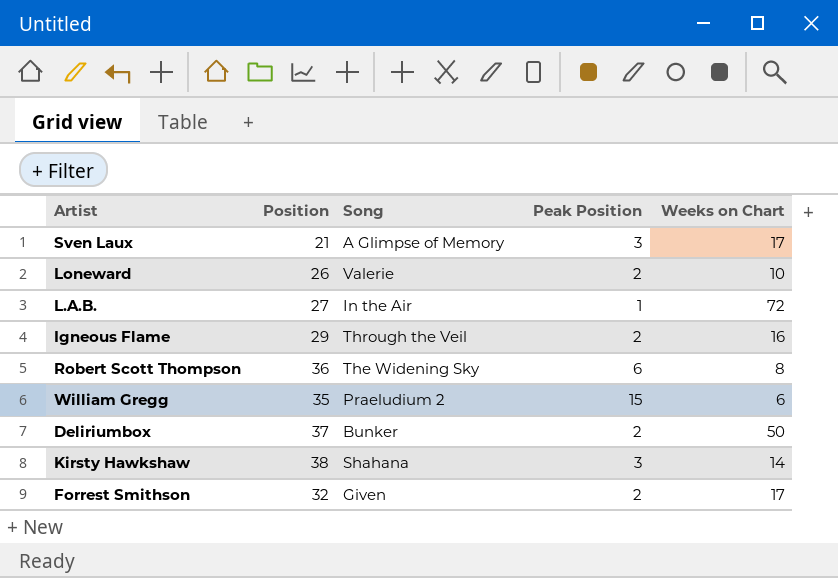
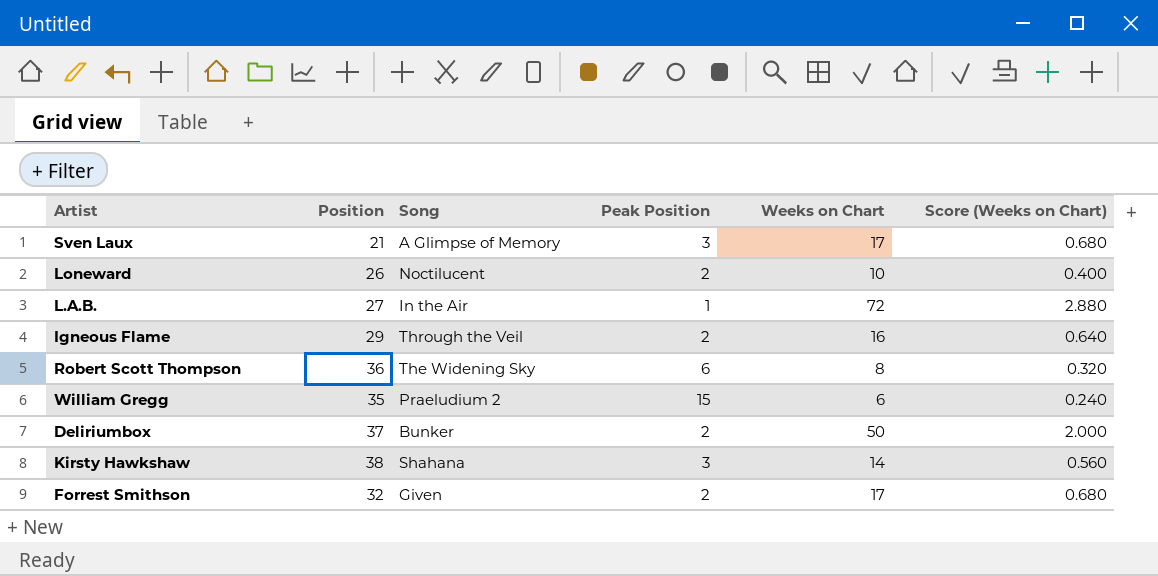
column Score (Weeks on Chart) | formula: none -> [Weeks on Chart] * 0.04
Loneward | Song: Valerie -> Noctilucent

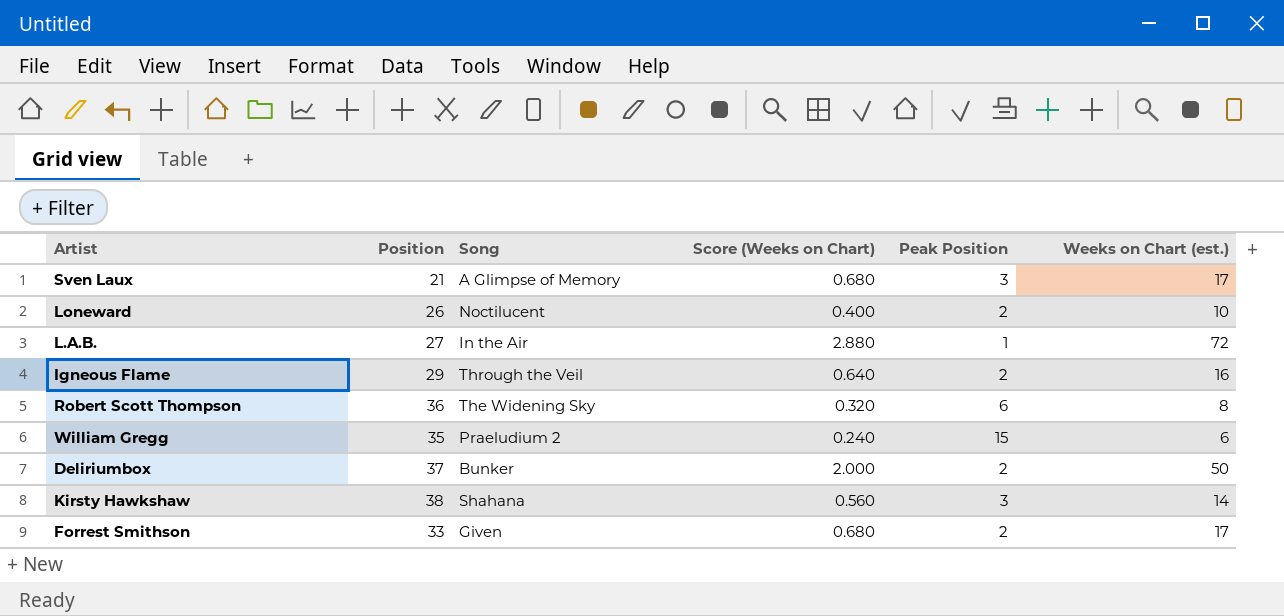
column Score (Weeks on Chart) | position: 6 -> 4
column name: Weeks on Chart -> Weeks on Chart (est.)
Forrest Smithson | Position: 32 -> 33

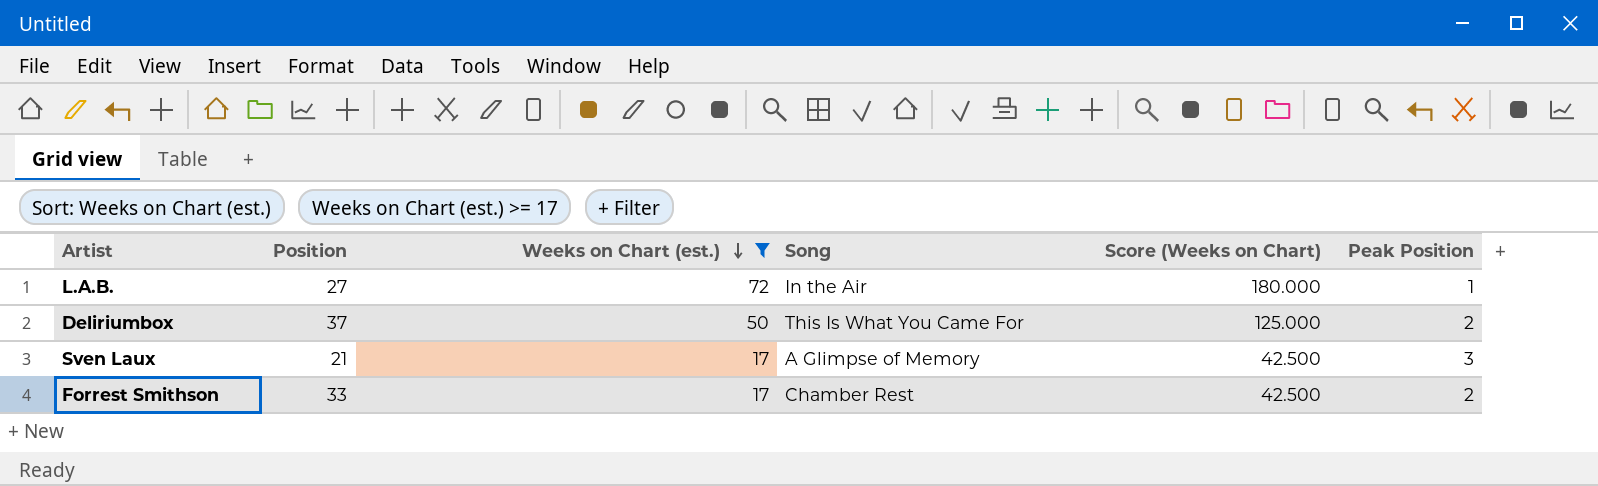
filter: none -> Weeks on Chart (est.) >= 17
row order: none -> Weeks on Chart (est.) descending
column Weeks on Chart (est.) | position: 6 -> 3
column Score (Weeks on Chart) | formula: [Weeks on Chart (est.)] * 0.04 -> [Weeks on Chart (est.)] * 2.5
Deliriumbox | Song: Bunker -> This Is What You Came For
Forrest Smithson | Song: Given -> Chamber Rest

